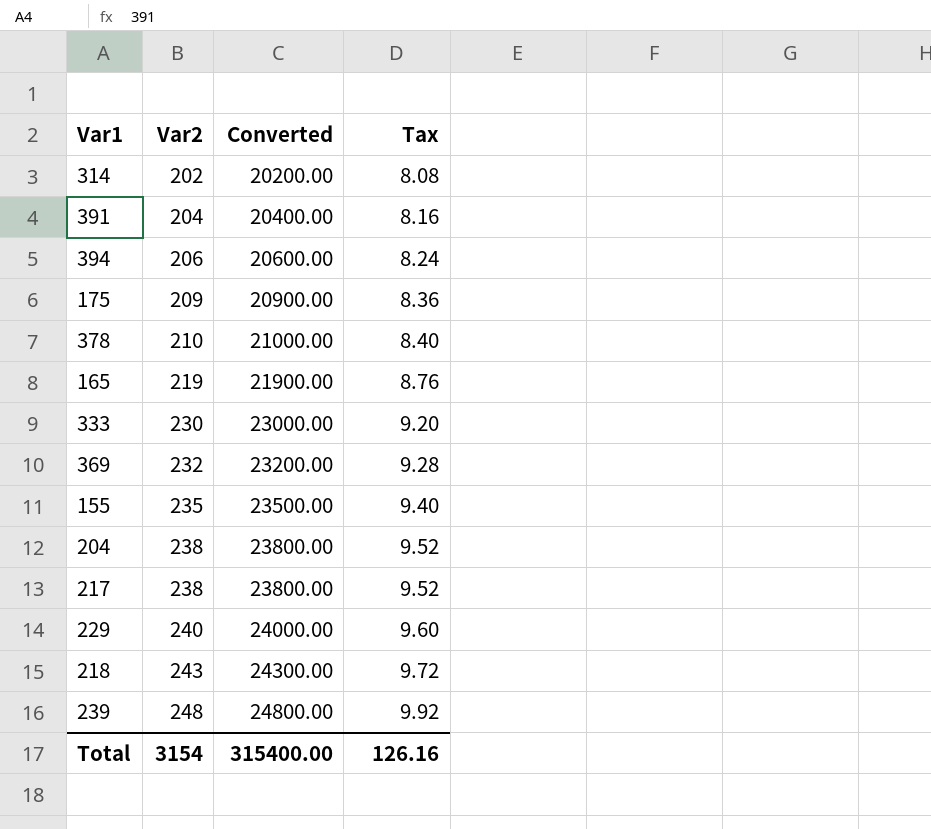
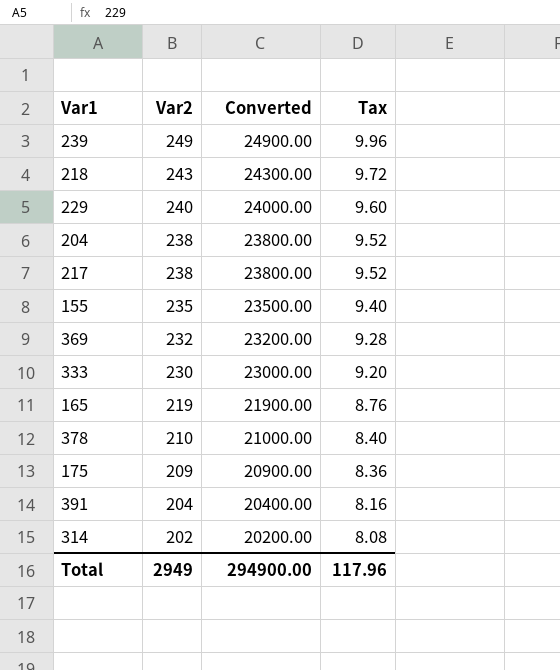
row order: Var2 ascending -> Var2 descending
row 394: 206 | 20600.00 | 8.24 -> none
239 | Var2: 248 -> 249
239 | Converted: 24800.00 -> 24900.00
239 | Tax: 9.92 -> 9.96
Total | Var2: 3154 -> 2949
Total | Converted: 315400.00 -> 294900.00
Total | Tax: 126.16 -> 117.96

